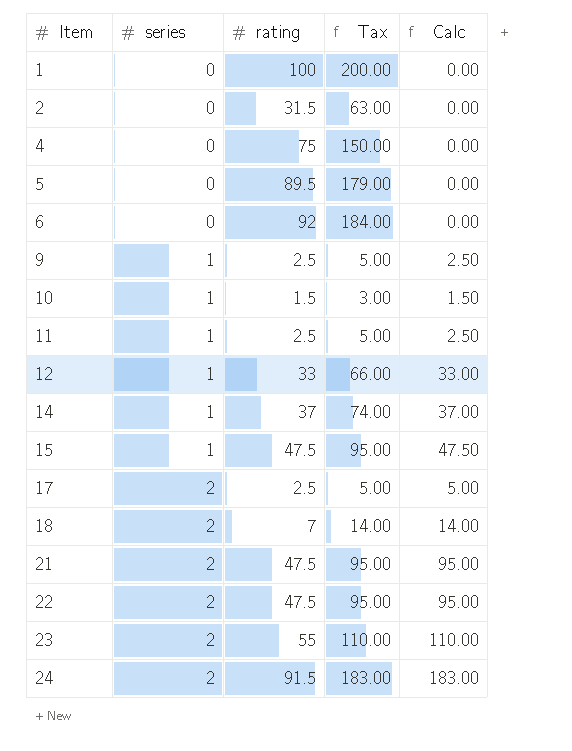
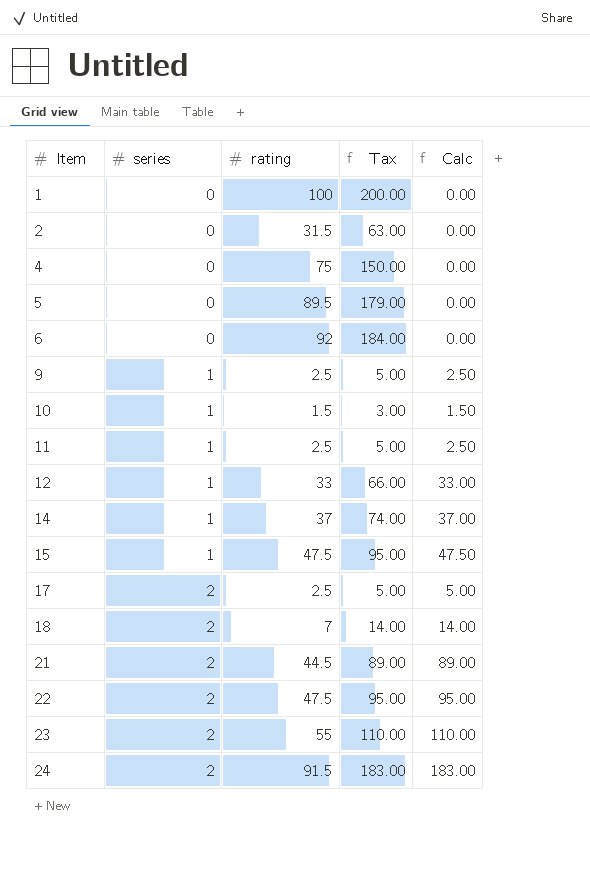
21 | rating: 47.5 -> 44.5
21 | Tax: 95.00 -> 89.00
21 | Calc: 95.00 -> 89.00

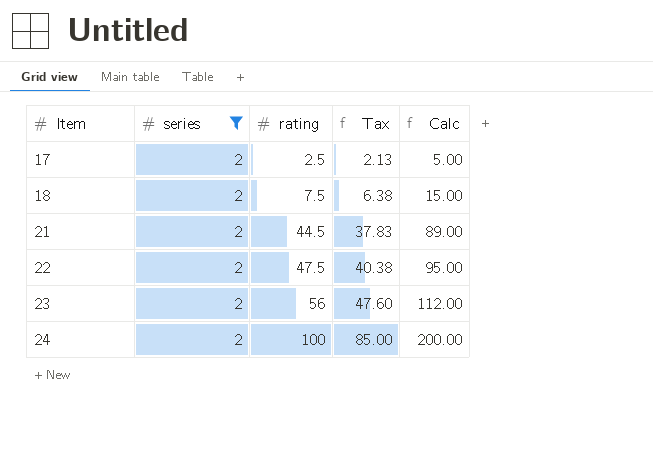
filter: none -> series = 2
column Tax | formula: [rating] * 2 -> [rating] * 0.85
18 | rating: 7 -> 7.5
18 | Calc: 14.00 -> 15.00
23 | rating: 55 -> 56
23 | Calc: 110.00 -> 112.00
24 | rating: 91.5 -> 100
24 | Calc: 183.00 -> 200.00

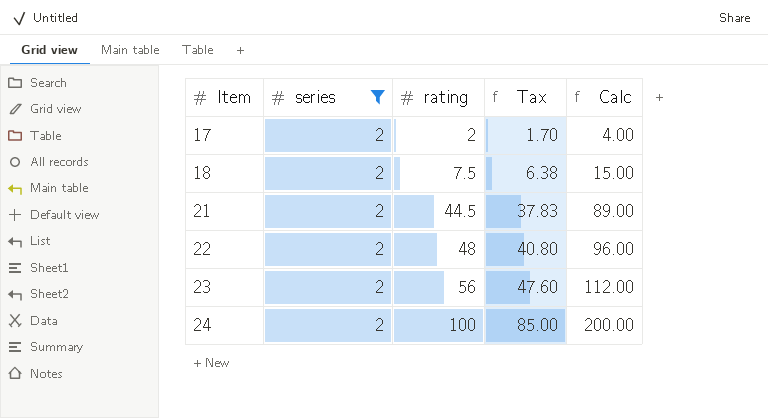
17 | rating: 2.5 -> 2
17 | Tax: 2.13 -> 1.70
17 | Calc: 5.00 -> 4.00
22 | rating: 47.5 -> 48
22 | Tax: 40.38 -> 40.80
22 | Calc: 95.00 -> 96.00

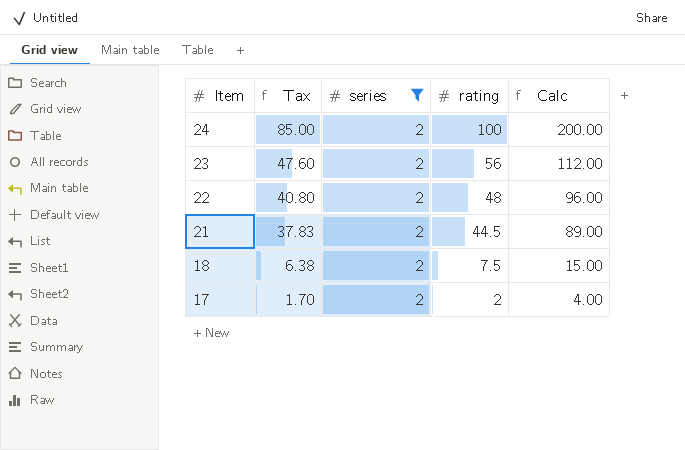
row order: Item ascending -> Item descending
column Tax | position: 4 -> 2

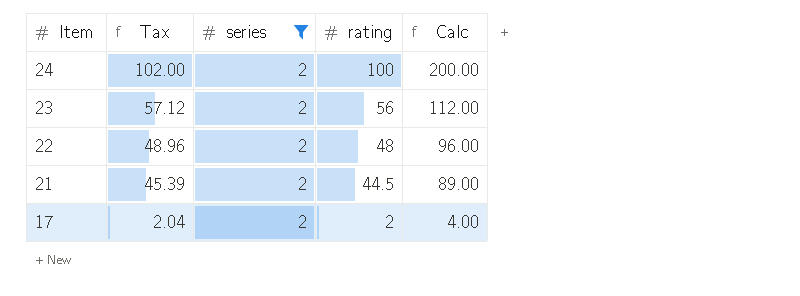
column Tax | formula: [rating] * 0.85 -> [rating] * 1.02
row 18: 6.38 | 2 | 7.5 | 15.00 -> none

